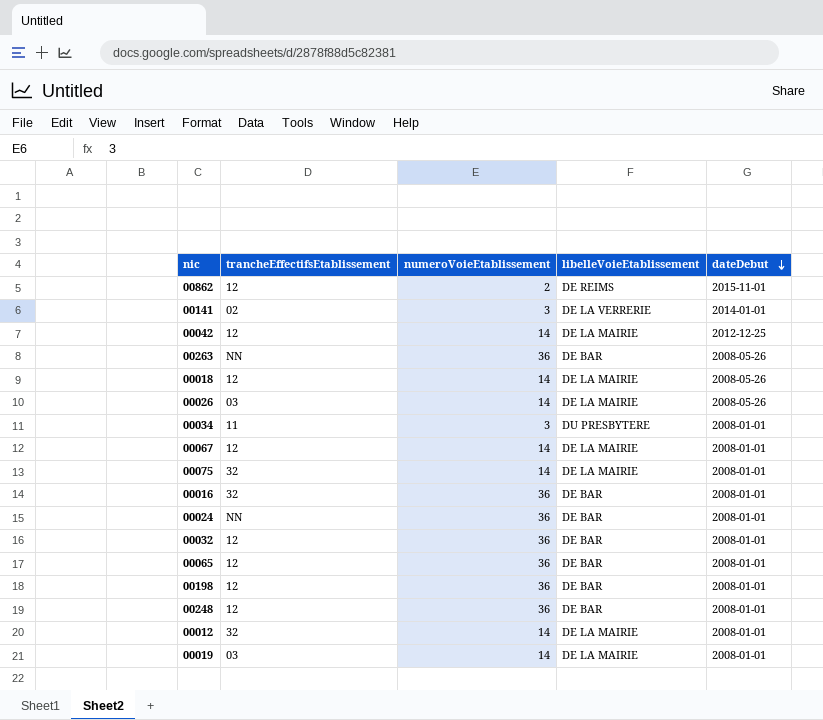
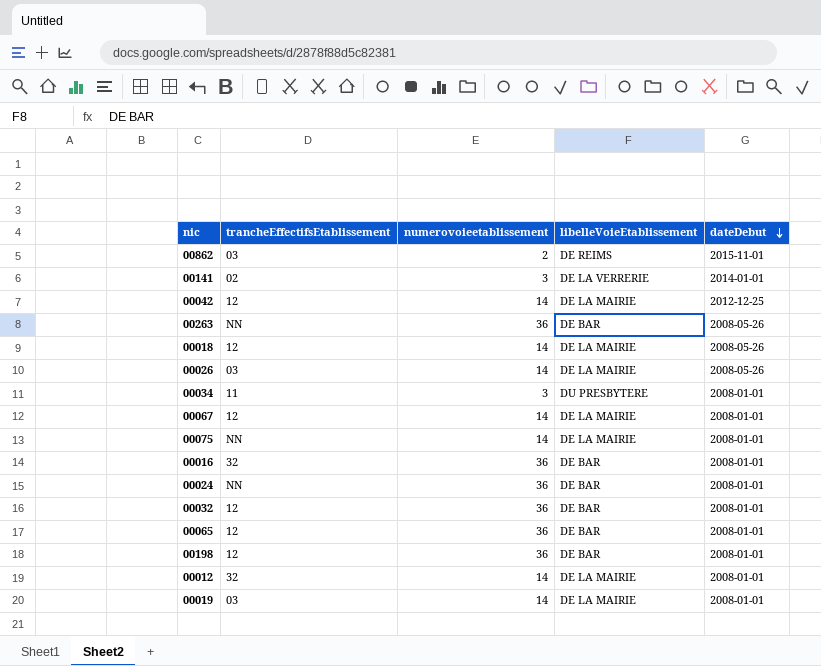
column name: numeroVoieEtablissement -> numerovoieetablissement
row 00248: 12 | 36 | DE BAR | 2008-01-01 -> none
00862 | trancheEffectifsEtablissement: 12 -> 03
00075 | trancheEffectifsEtablissement: 32 -> NN

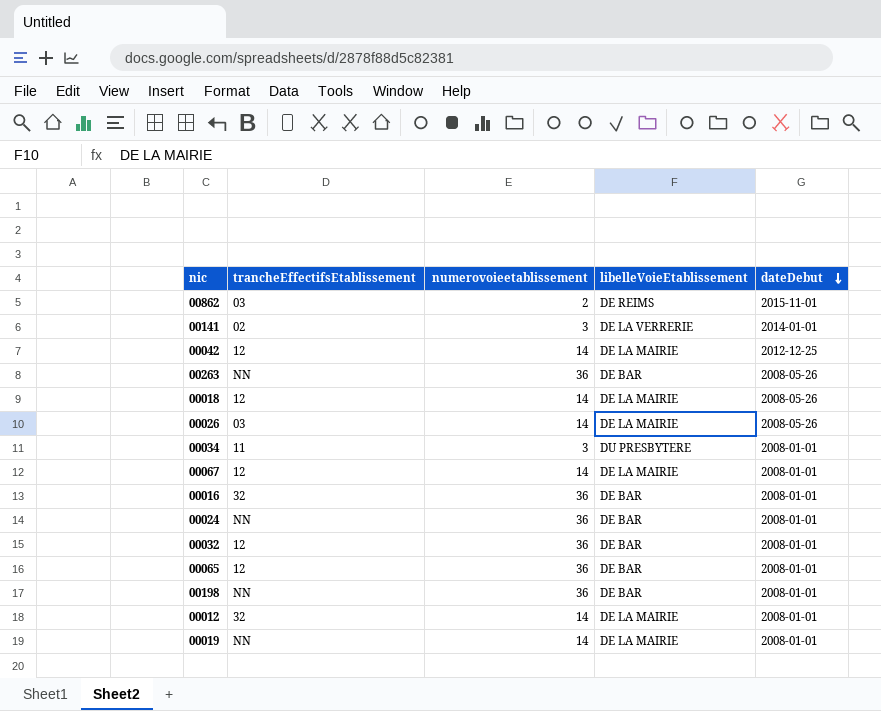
row 00075: NN | 14 | DE LA MAIRIE | 2008-01-01 -> none
00198 | trancheEffectifsEtablissement: 12 -> NN
00019 | trancheEffectifsEtablissement: 03 -> NN

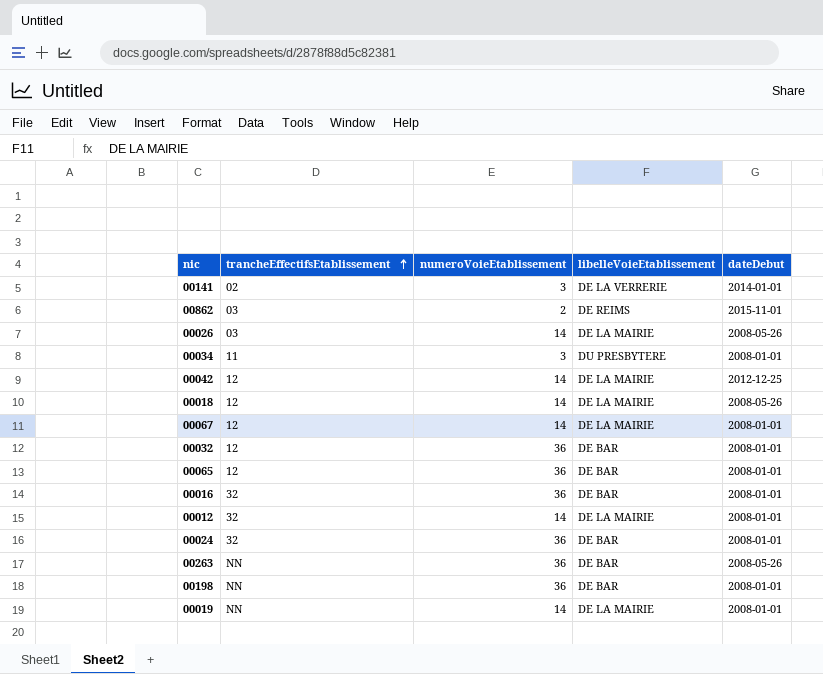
row order: dateDebut descending -> trancheEffectifsEtablissement ascending
column name: numerovoieetablissement -> numeroVoieEtablissement
00024 | trancheEffectifsEtablissement: NN -> 32

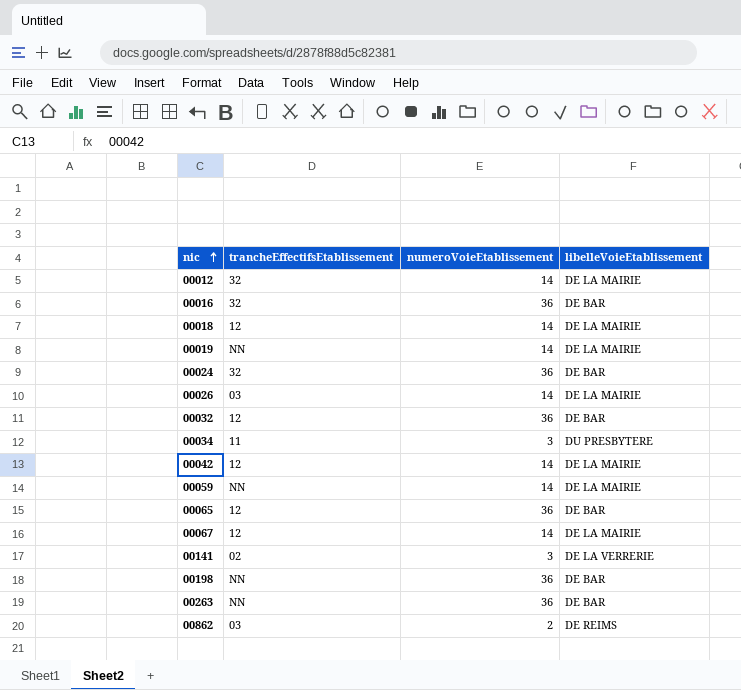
row order: trancheEffectifsEtablissement ascending -> nic ascending
column dateDebut | position: 5 -> none
row 00059: none -> NN | 14 | DE LA MAIRIE

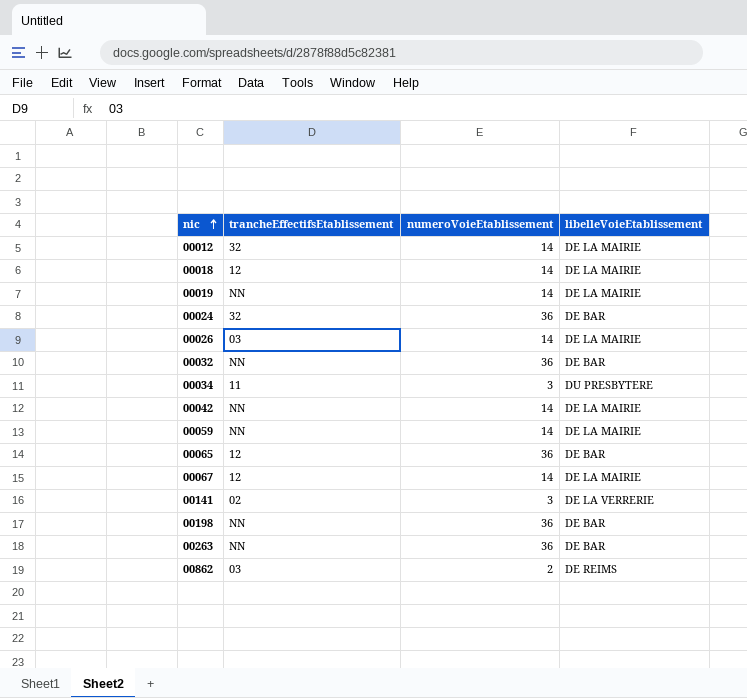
row 00016: 32 | 36 | DE BAR -> none
00032 | trancheEffectifsEtablissement: 12 -> NN
00042 | trancheEffectifsEtablissement: 12 -> NN

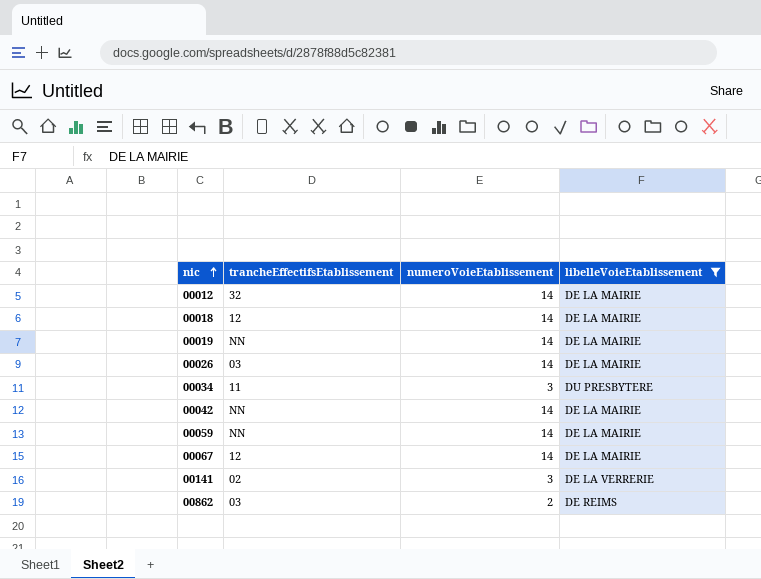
filter: none -> libelleVoieEtablissement != DE BAR

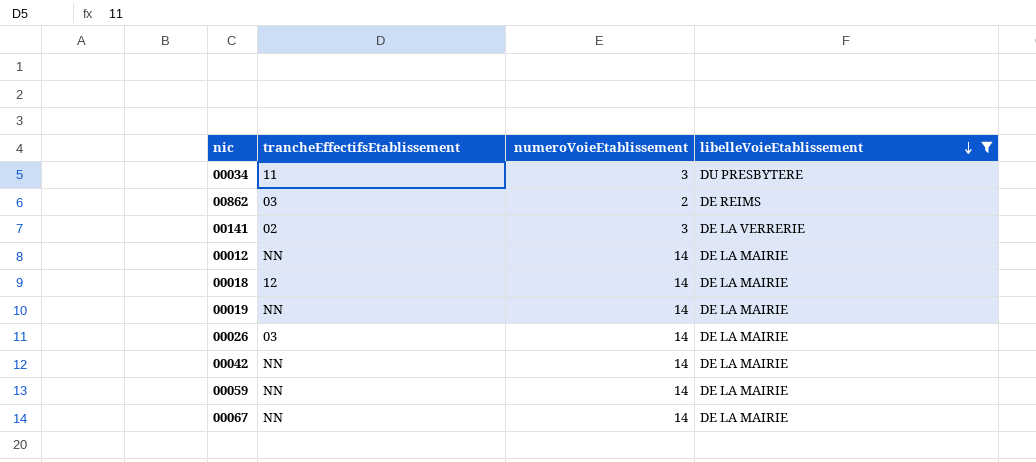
row order: nic ascending -> libelleVoieEtablissement descending
00012 | trancheEffectifsEtablissement: 32 -> NN
00067 | trancheEffectifsEtablissement: 12 -> NN

